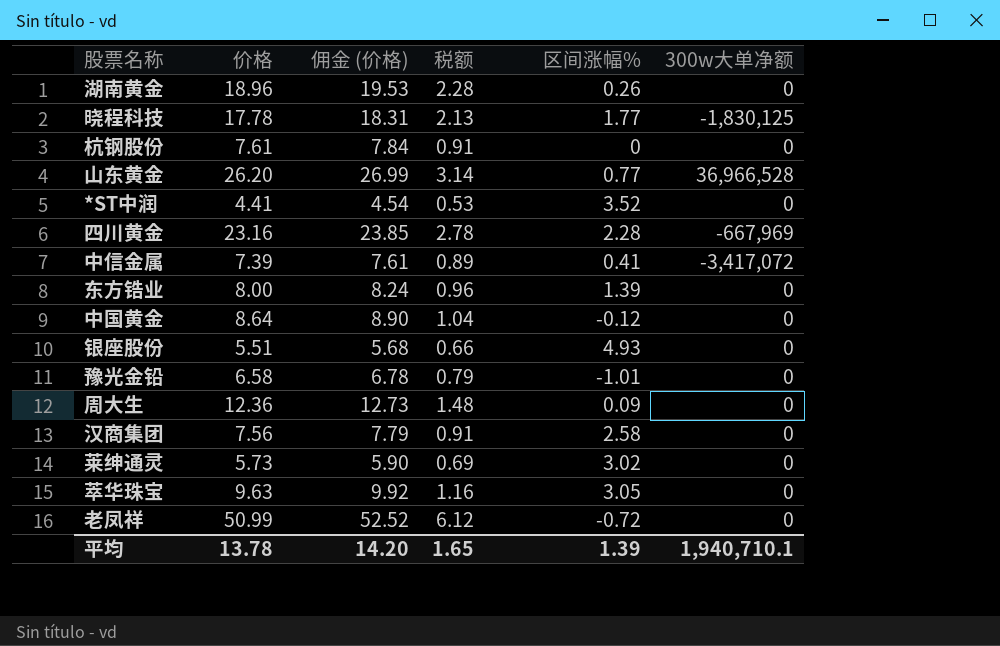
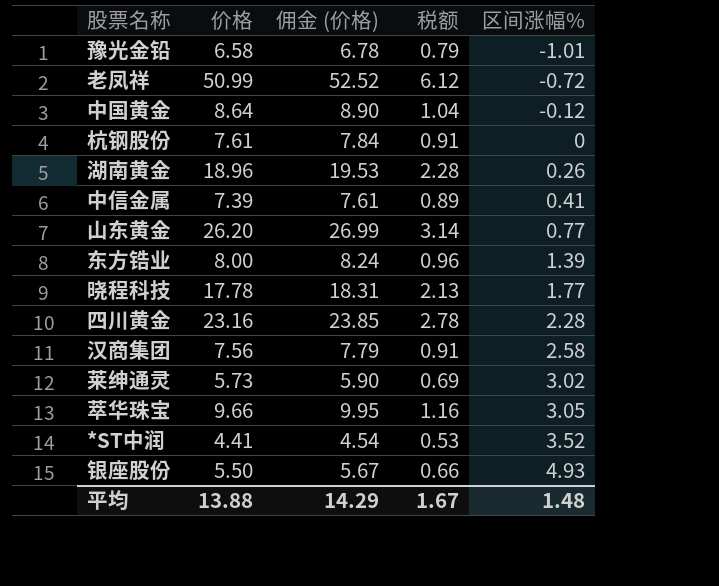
row order: none -> 区间涨幅% ascending
column 300w大单净额 | position: 6 -> none
row 周大生: 12.36 | 12.73 | 1.48 | 0.09 | 0 -> none
萃华珠宝 | 价格: 9.63 -> 9.66
萃华珠宝 | 佣金 (价格): 9.92 -> 9.95
银座股份 | 价格: 5.51 -> 5.50
银座股份 | 佣金 (价格): 5.68 -> 5.67
平均 | 价格: 13.78 -> 13.88
平均 | 佣金 (价格): 14.20 -> 14.29
平均 | 税额: 1.65 -> 1.67
平均 | 区间涨幅%: 1.39 -> 1.48

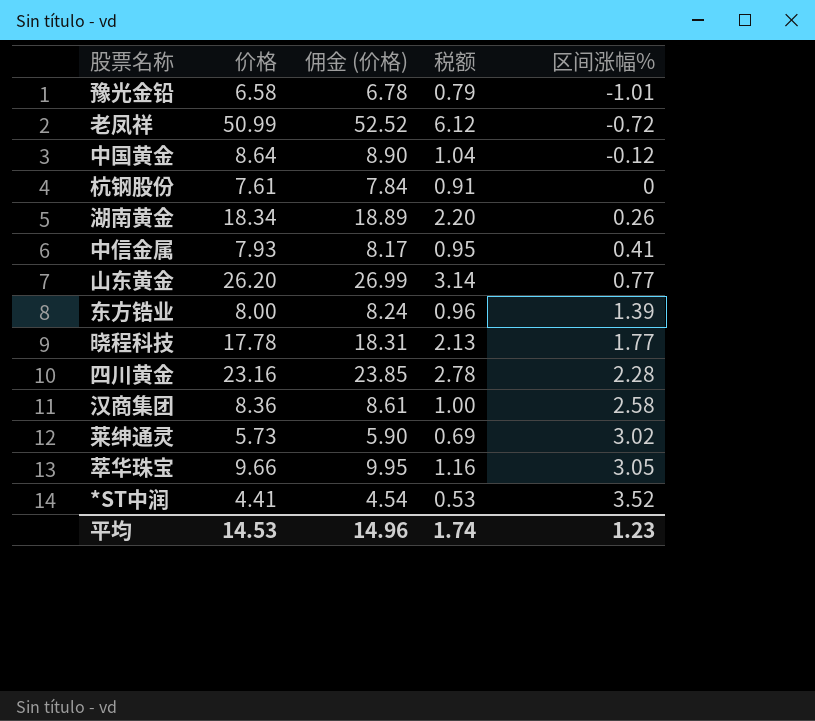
row 银座股份: 5.50 | 5.67 | 0.66 | 4.93 -> none
湖南黄金 | 价格: 18.96 -> 18.34
湖南黄金 | 佣金 (价格): 19.53 -> 18.89
湖南黄金 | 税额: 2.28 -> 2.20
中信金属 | 价格: 7.39 -> 7.93
中信金属 | 佣金 (价格): 7.61 -> 8.17
中信金属 | 税额: 0.89 -> 0.95
汉商集团 | 价格: 7.56 -> 8.36
汉商集团 | 佣金 (价格): 7.79 -> 8.61
汉商集团 | 税额: 0.91 -> 1.00
平均 | 价格: 13.88 -> 14.53
平均 | 佣金 (价格): 14.29 -> 14.96
平均 | 税额: 1.67 -> 1.74
平均 | 区间涨幅%: 1.48 -> 1.23

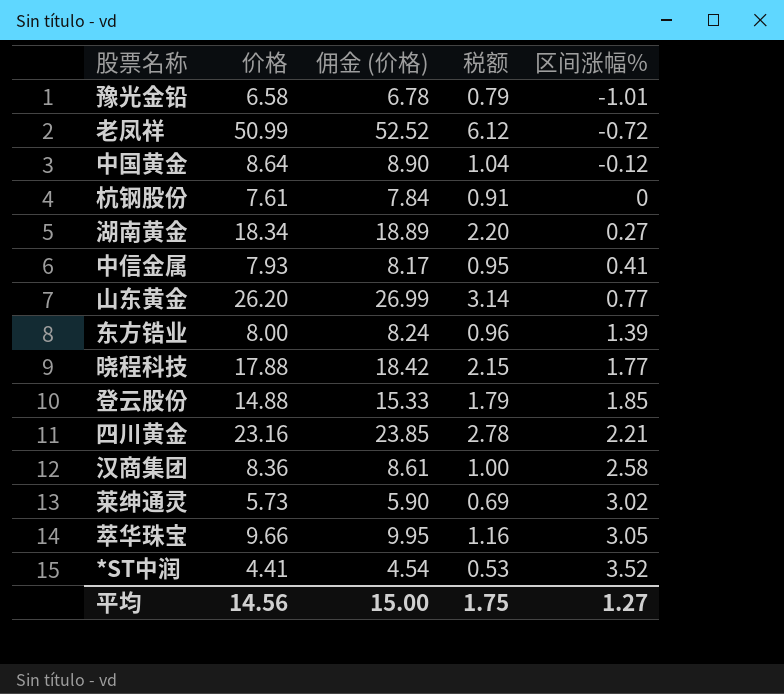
湖南黄金 | 区间涨幅%: 0.26 -> 0.27
晓程科技 | 价格: 17.78 -> 17.88
晓程科技 | 佣金 (价格): 18.31 -> 18.42
晓程科技 | 税额: 2.13 -> 2.15
row 登云股份: none -> 14.88 | 15.33 | 1.79 | 1.85
四川黄金 | 区间涨幅%: 2.28 -> 2.21
平均 | 价格: 14.53 -> 14.56
平均 | 佣金 (价格): 14.96 -> 15.00
平均 | 税额: 1.74 -> 1.75
平均 | 区间涨幅%: 1.23 -> 1.27

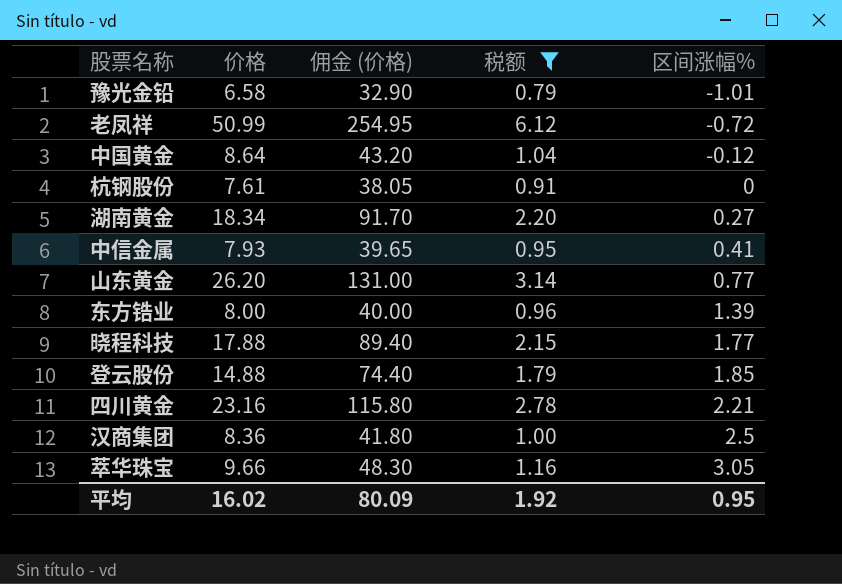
filter: none -> 税额 >= 0.79
column 佣金 (价格) | formula: [价格] * 1.03 -> [价格] * 5
汉商集团 | 区间涨幅%: 2.58 -> 2.5
平均 | 价格: 14.56 -> 16.02
平均 | 佣金 (价格): 15.00 -> 80.09
平均 | 税额: 1.75 -> 1.92
平均 | 区间涨幅%: 1.27 -> 0.95

